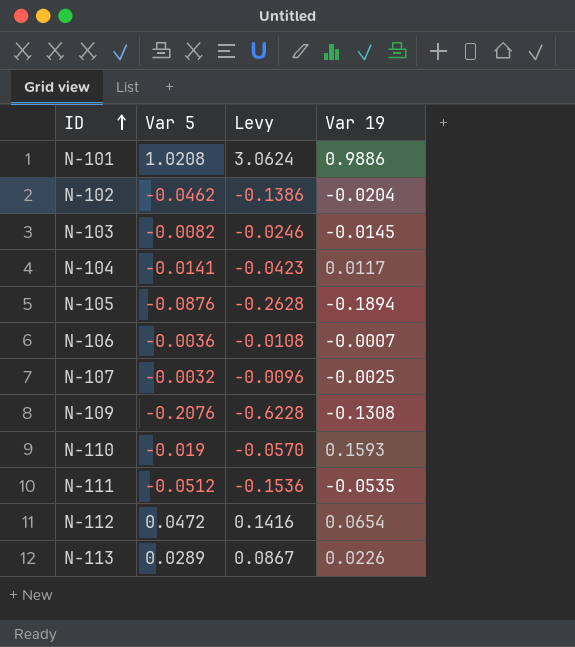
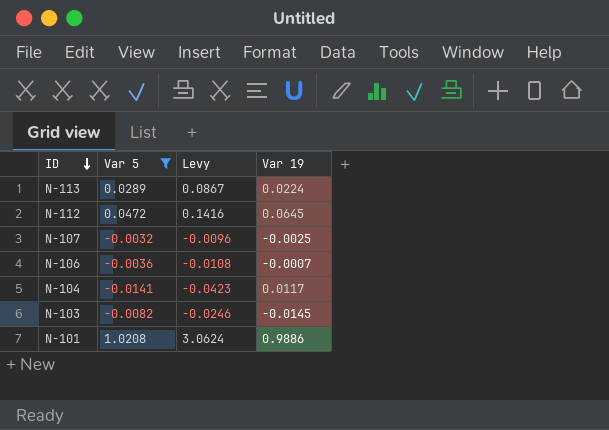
filter: none -> Var 5 >= -0.0141
row order: ID ascending -> ID descending
N-113 | Var 19: 0.0226 -> 0.0224
N-112 | Var 19: 0.0654 -> 0.0645

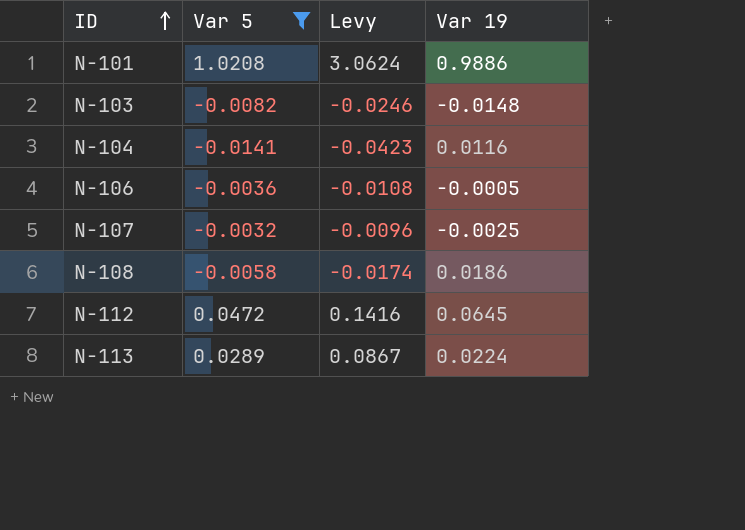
row order: ID descending -> ID ascending
N-103 | Var 19: -0.0145 -> -0.0148
N-104 | Var 19: 0.0117 -> 0.0116
N-106 | Var 19: -0.0007 -> -0.0005
row N-108: none -> -0.0058 | -0.0174 | 0.0186

